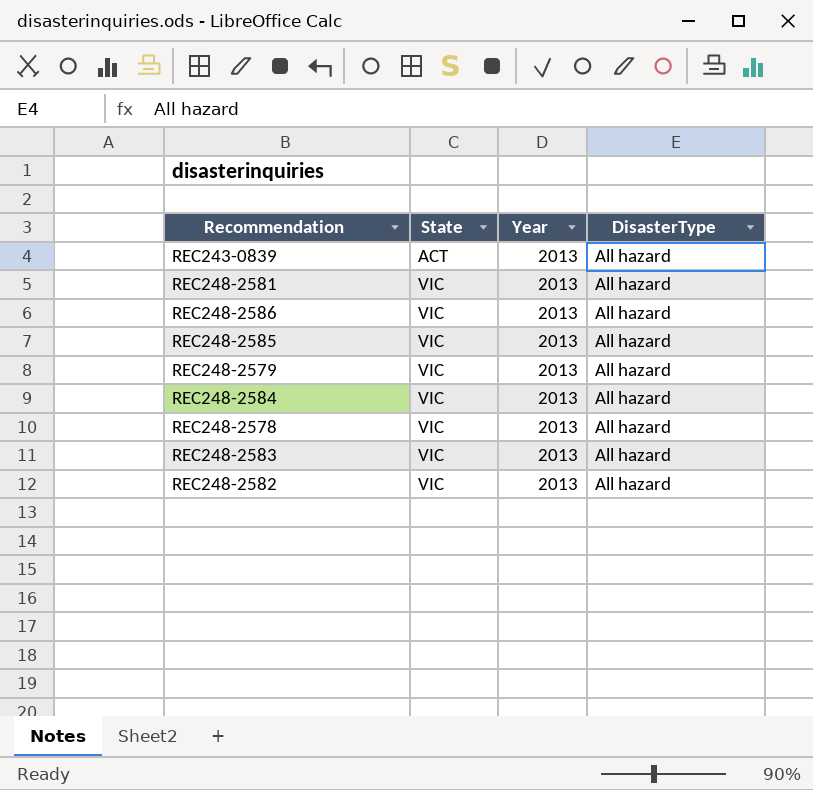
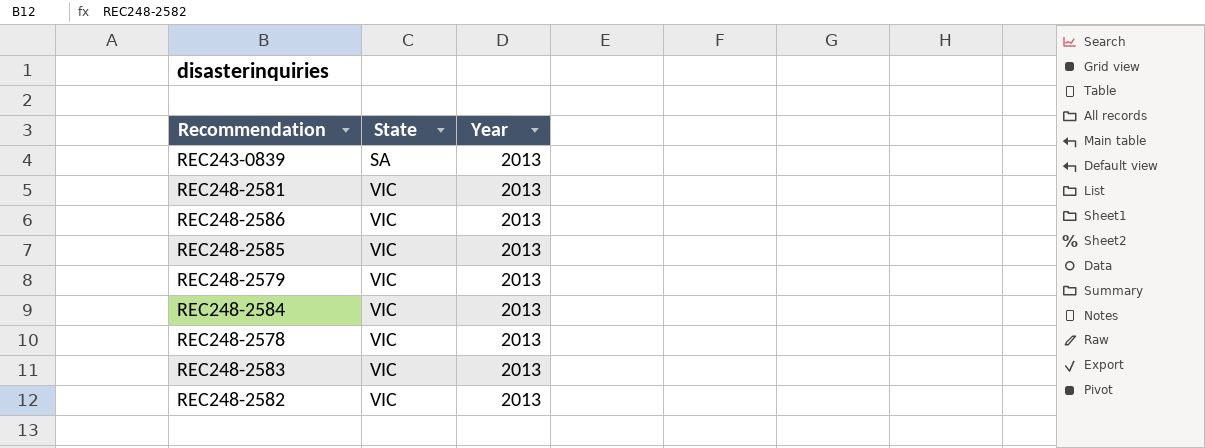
column DisasterType | position: 4 -> none
REC243-0839 | State: ACT -> SA

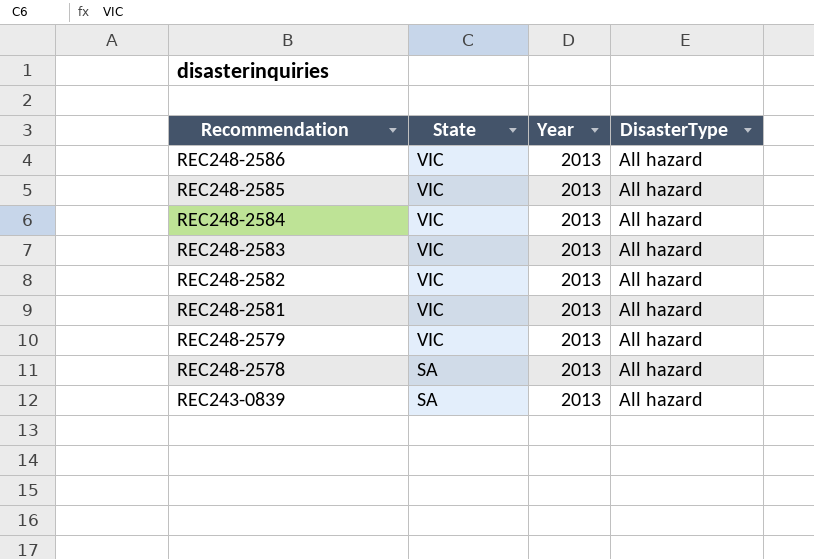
row order: State ascending -> Recommendation descending
column DisasterType | position: none -> 4
REC248-2578 | State: VIC -> SA

